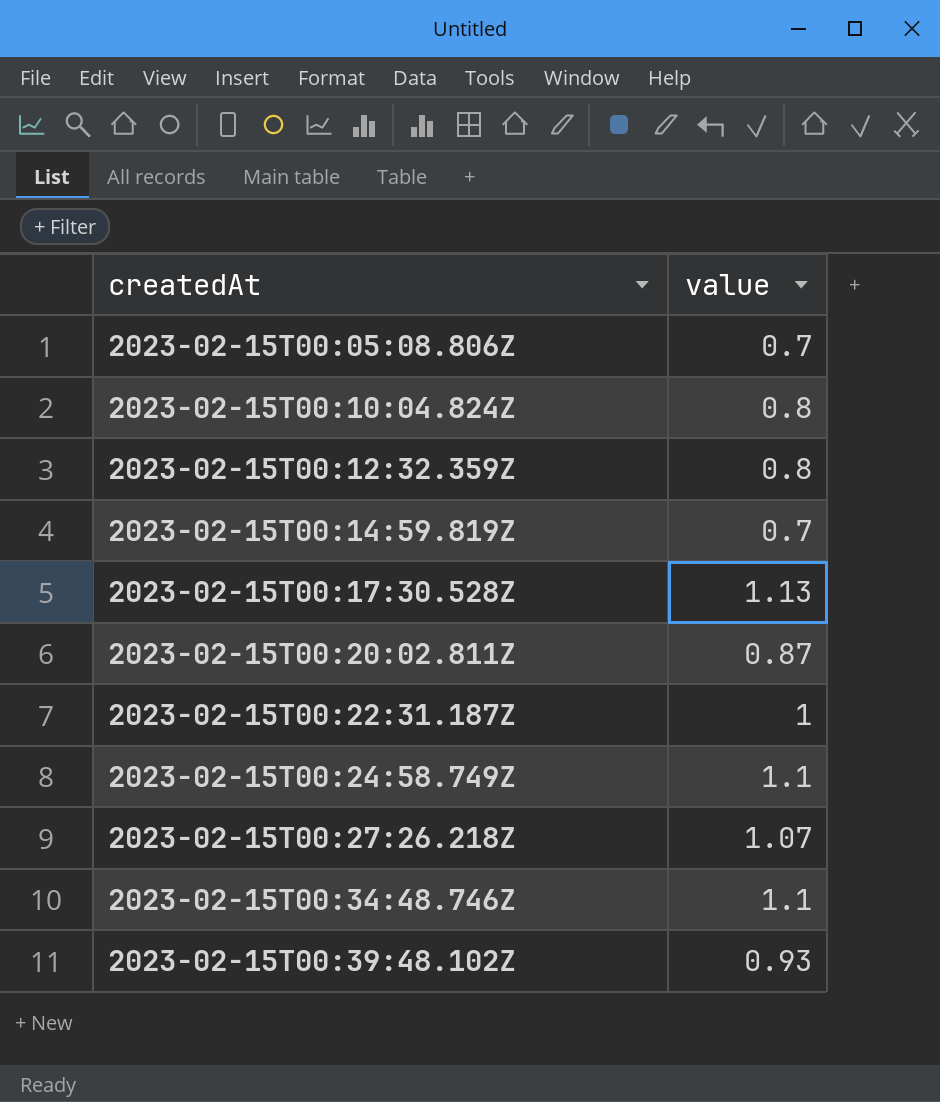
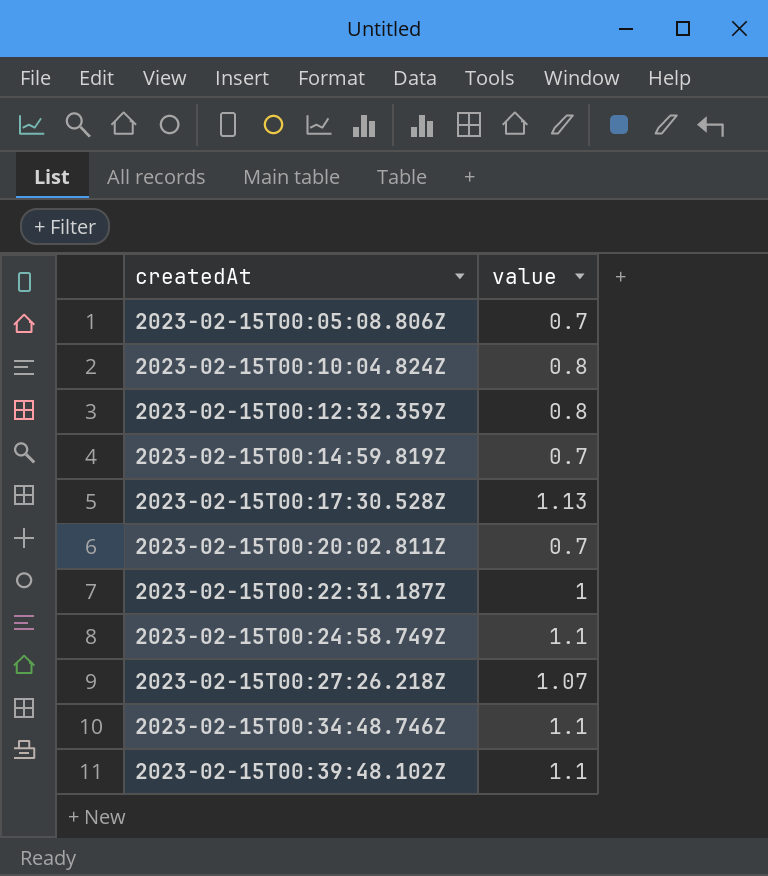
2023-02-15T00:20:02.811Z | value: 0.87 -> 0.7
2023-02-15T00:39:48.102Z | value: 0.93 -> 1.1

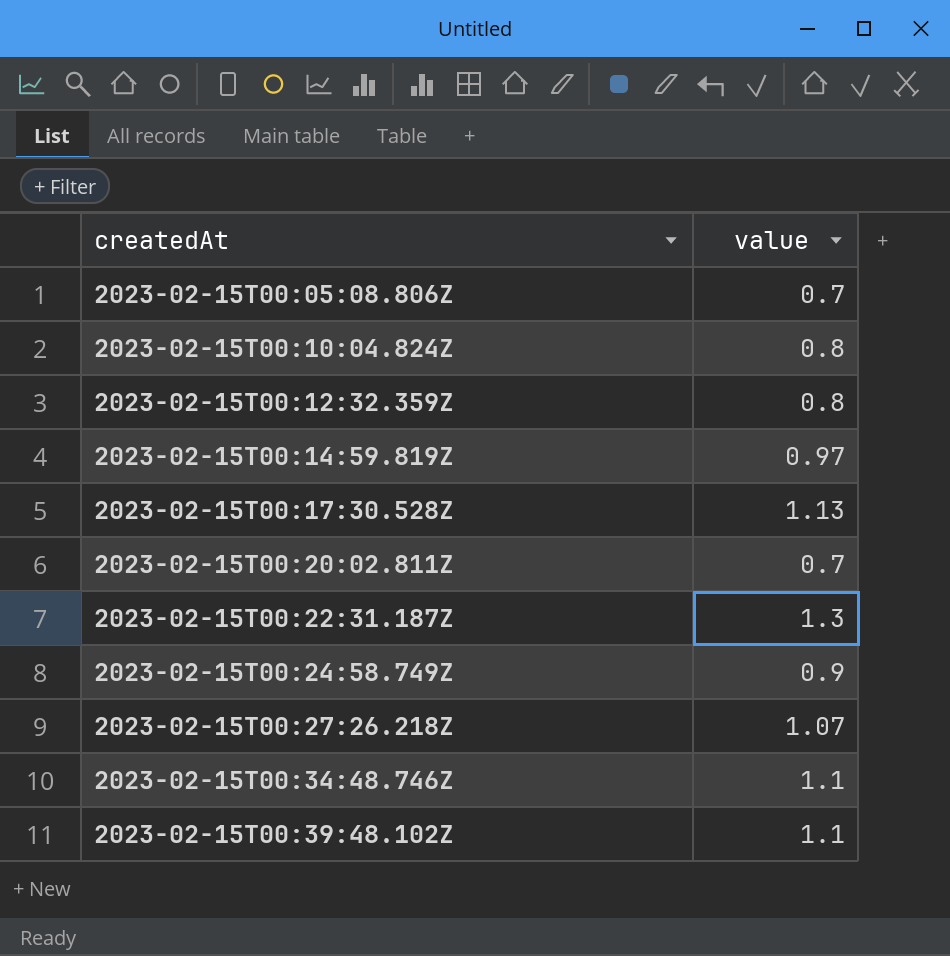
2023-02-15T00:14:59.819Z | value: 0.7 -> 0.97
2023-02-15T00:22:31.187Z | value: 1 -> 1.3
2023-02-15T00:24:58.749Z | value: 1.1 -> 0.9

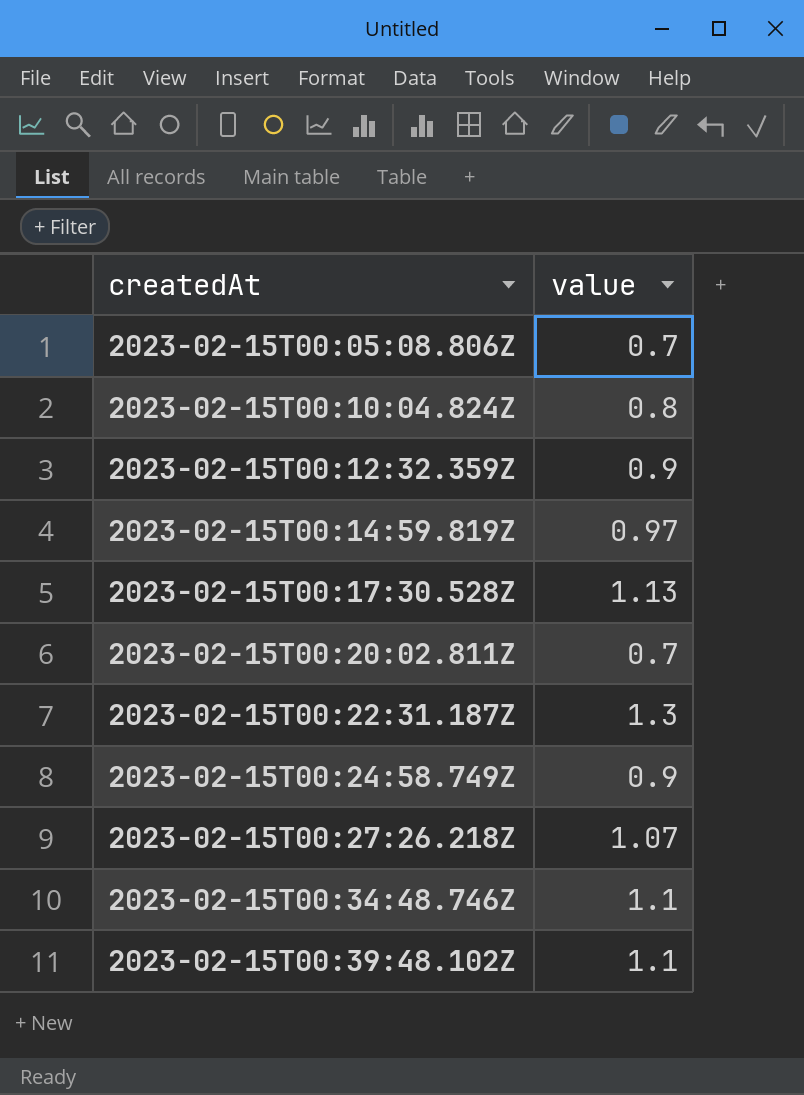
2023-02-15T00:12:32.359Z | value: 0.8 -> 0.9

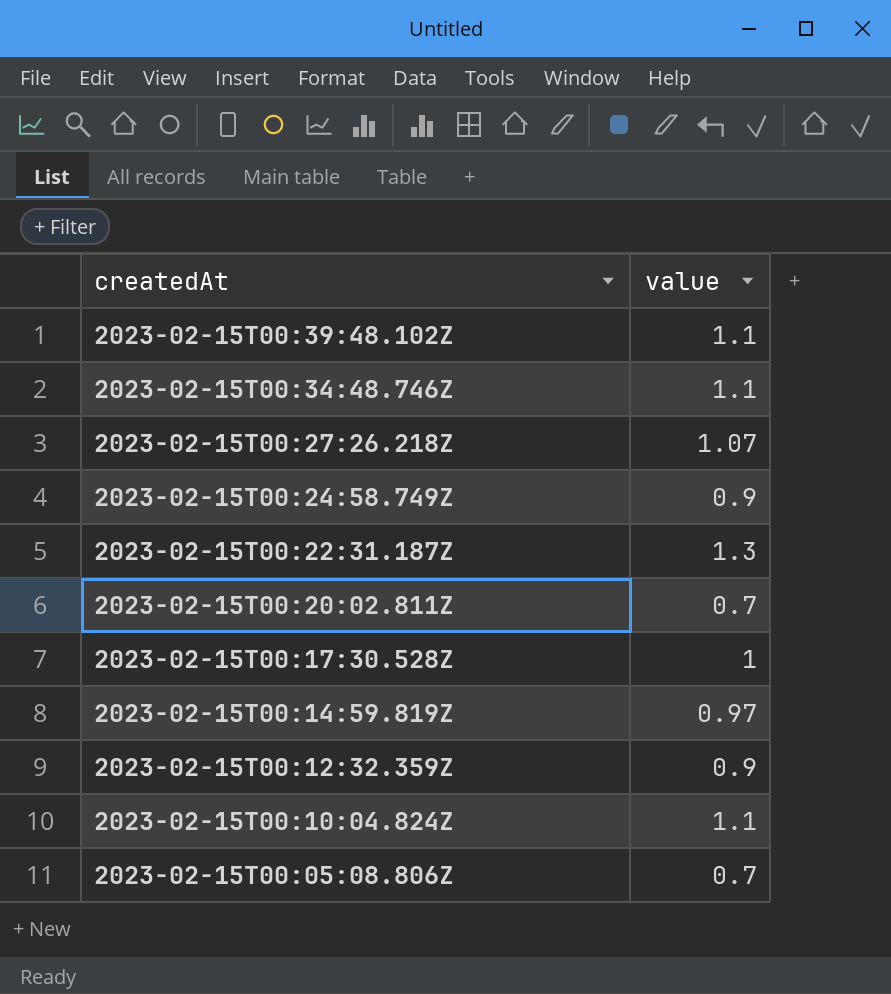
row order: createdAt ascending -> createdAt descending
2023-02-15T00:17:30.528Z | value: 1.13 -> 1
2023-02-15T00:10:04.824Z | value: 0.8 -> 1.1

